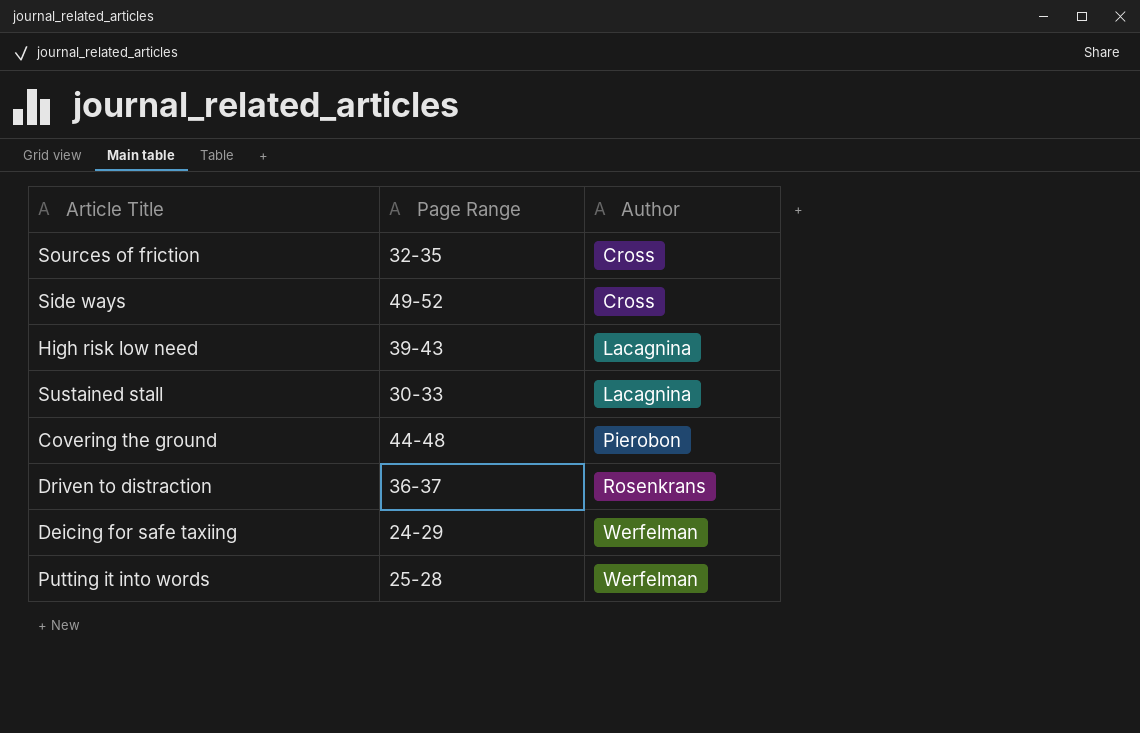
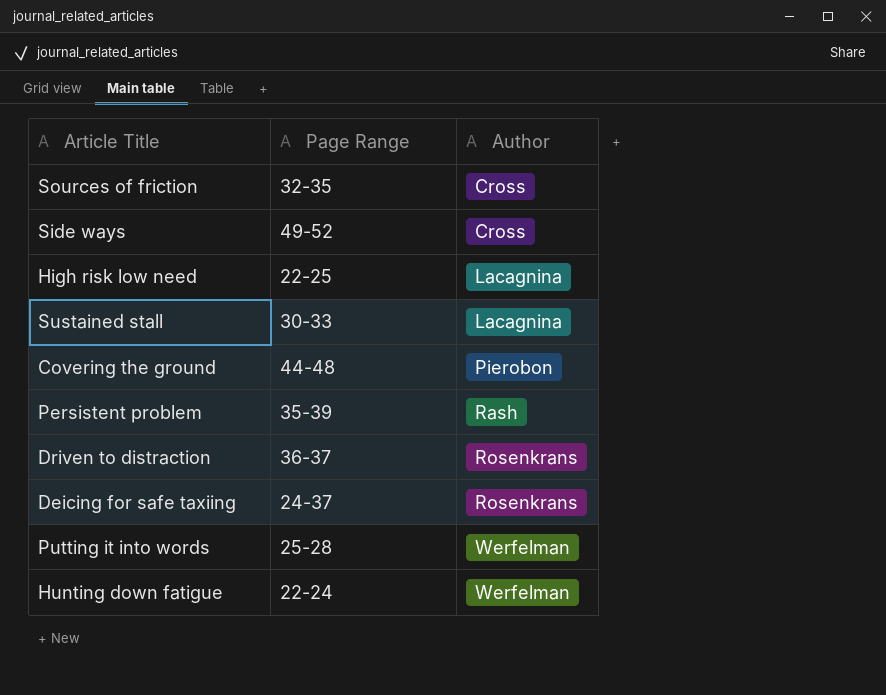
High risk low need | Page Range: 39-43 -> 22-25
row Persistent problem: none -> 35-39 | Rash
Deicing for safe taxiing | Page Range: 24-29 -> 24-37
Deicing for safe taxiing | Author: Werfelman -> Rosenkrans
row Hunting down fatigue: none -> 22-24 | Werfelman

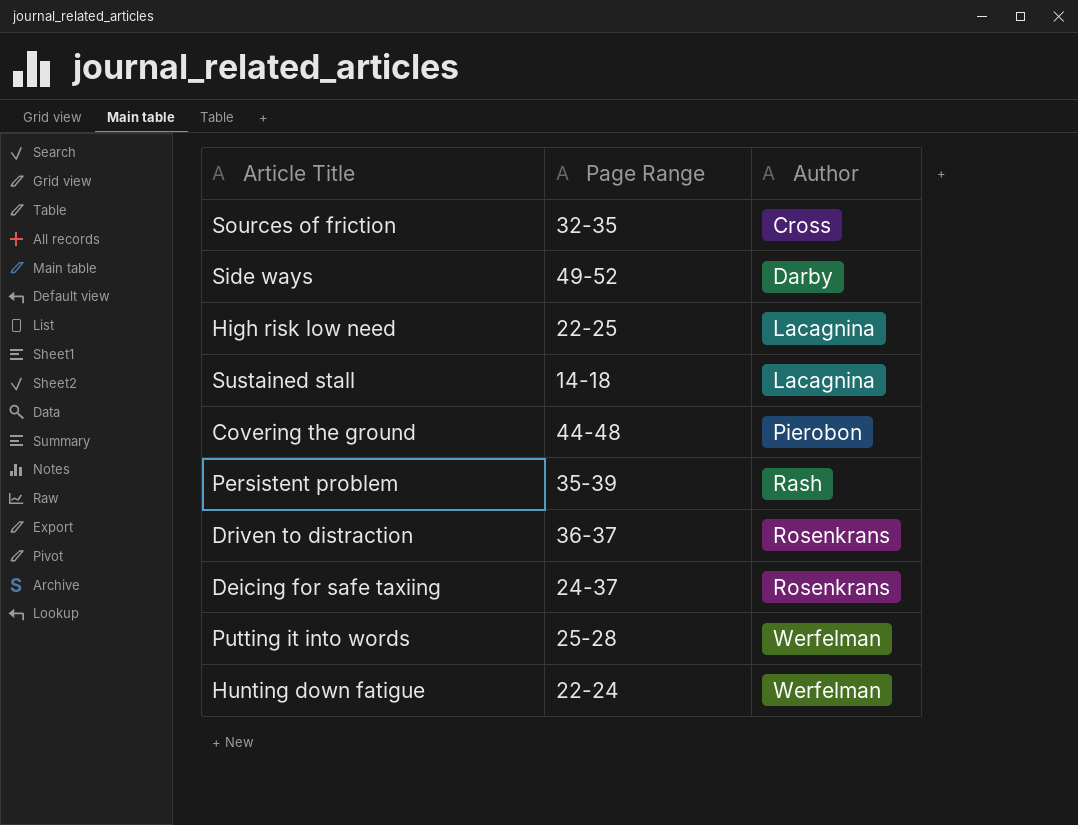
Side ways | Author: Cross -> Darby
Sustained stall | Page Range: 30-33 -> 14-18

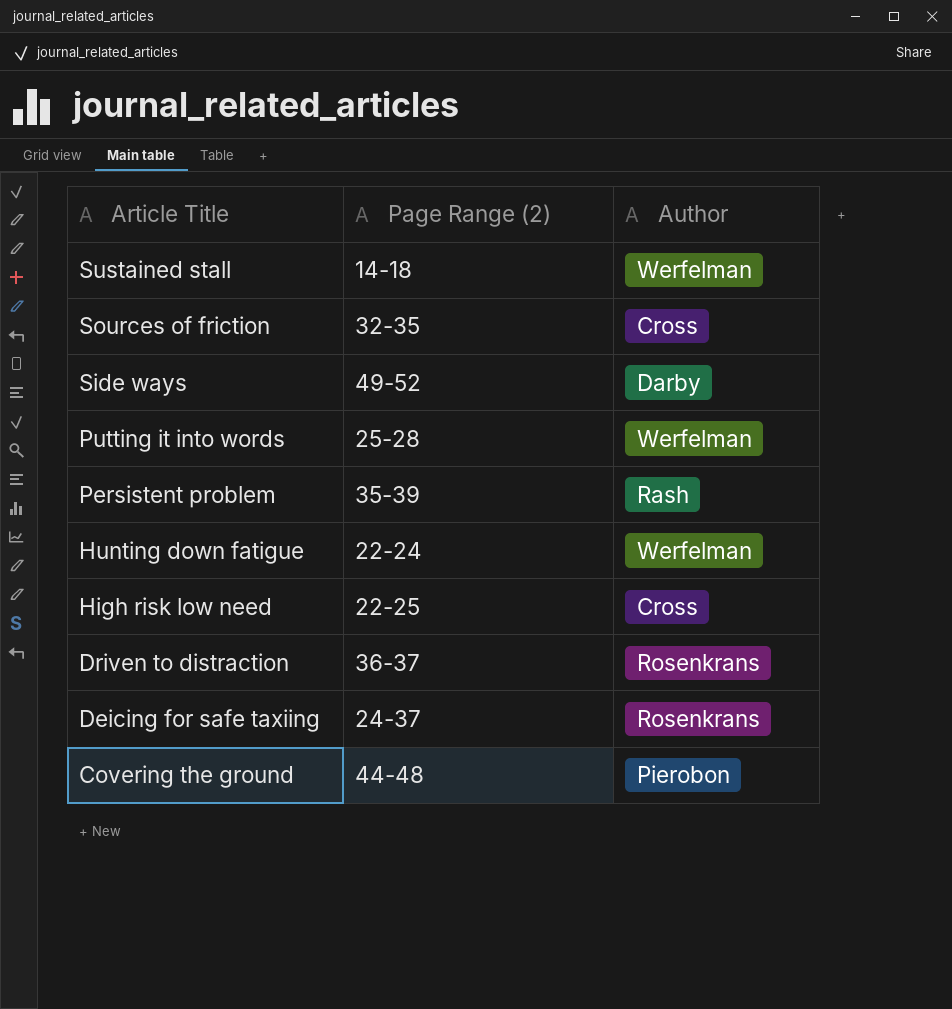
row order: Author ascending -> Article Title descending
column name: Page Range -> Page Range (2)
Sustained stall | Author: Lacagnina -> Werfelman
High risk low need | Author: Lacagnina -> Cross

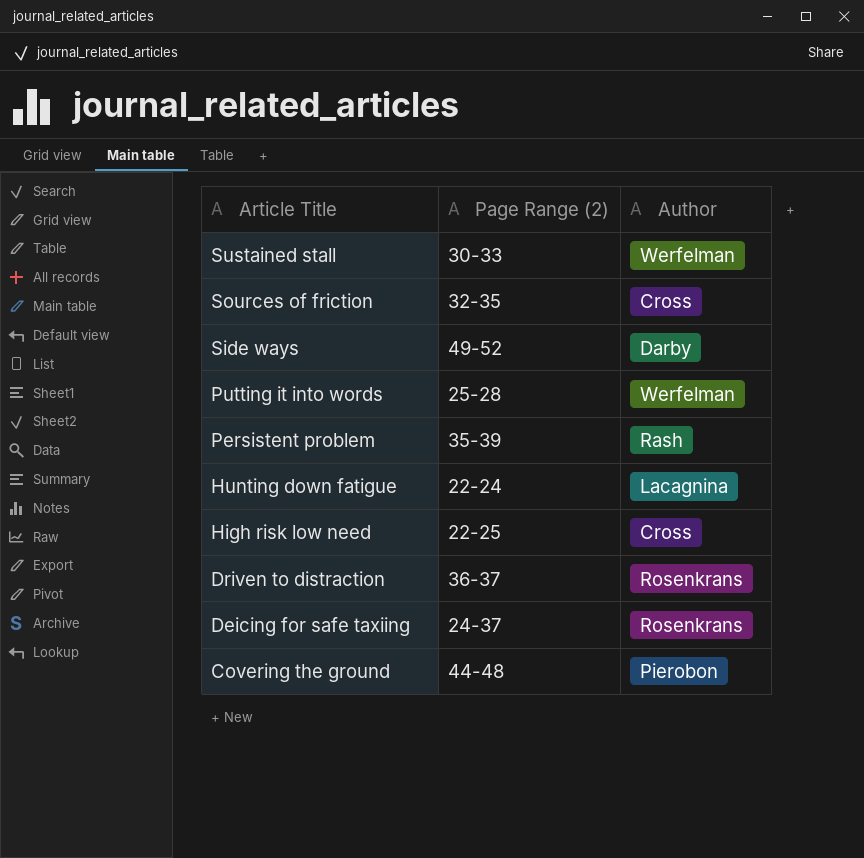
Sustained stall | Page Range (2): 14-18 -> 30-33
Hunting down fatigue | Author: Werfelman -> Lacagnina

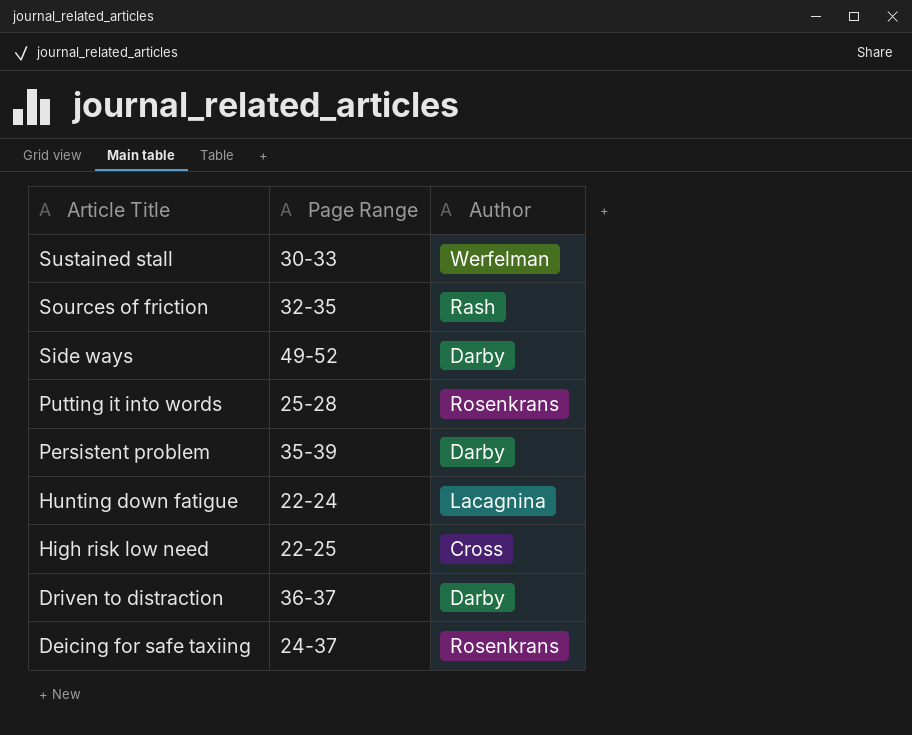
column name: Page Range (2) -> Page Range
row Covering the ground: 44-48 | Pierobon -> none
Sources of friction | Author: Cross -> Rash
Putting it into words | Author: Werfelman -> Rosenkrans
Persistent problem | Author: Rash -> Darby
Driven to distraction | Author: Rosenkrans -> Darby

